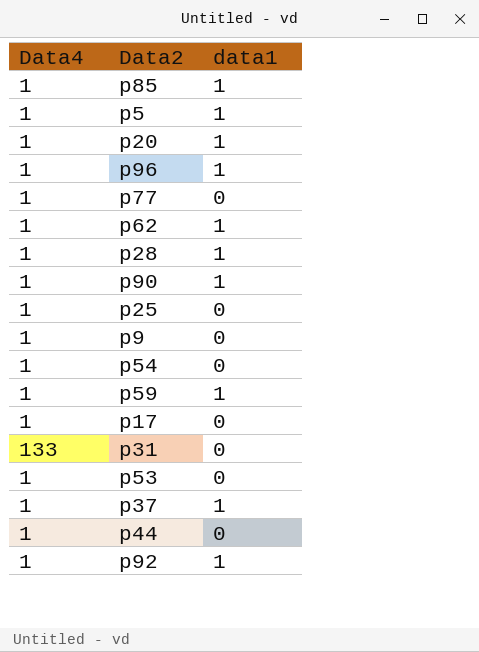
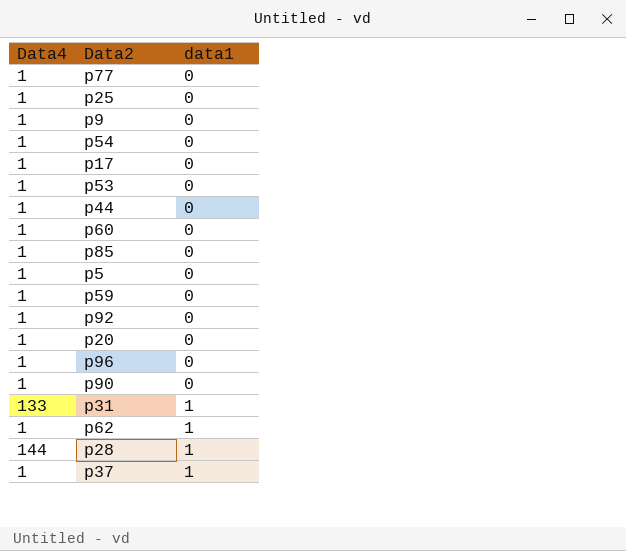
row order: none -> data1 ascending
row p60: none -> 1 | 0
p85 | data1: 1 -> 0
p5 | data1: 1 -> 0
p59 | data1: 1 -> 0
p92 | data1: 1 -> 0
p20 | data1: 1 -> 0
p96 | data1: 1 -> 0
p90 | data1: 1 -> 0
p31 | data1: 0 -> 1
p28 | Data4: 1 -> 144

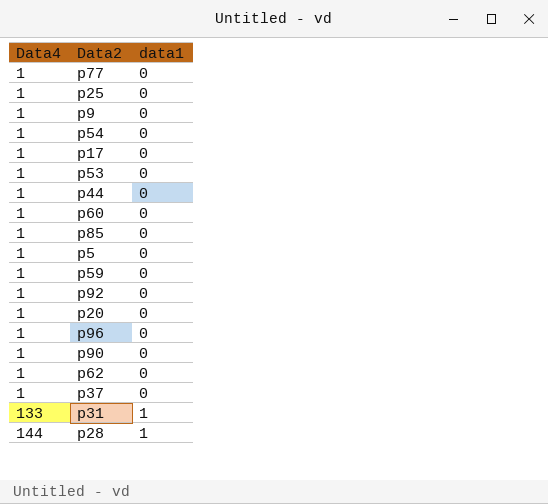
row order: data1 ascending -> Data4 ascending
p62 | data1: 1 -> 0
p37 | data1: 1 -> 0

